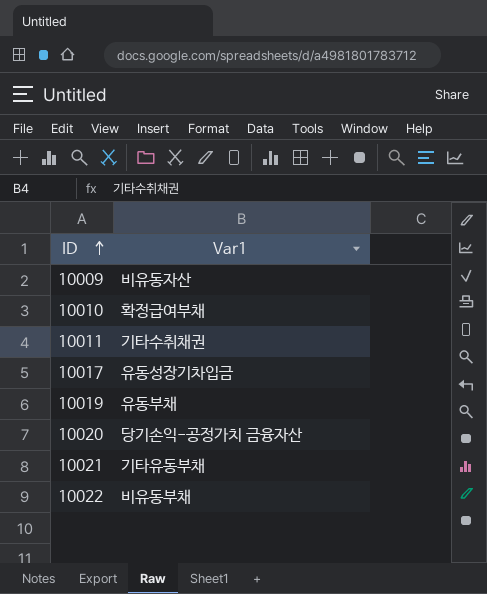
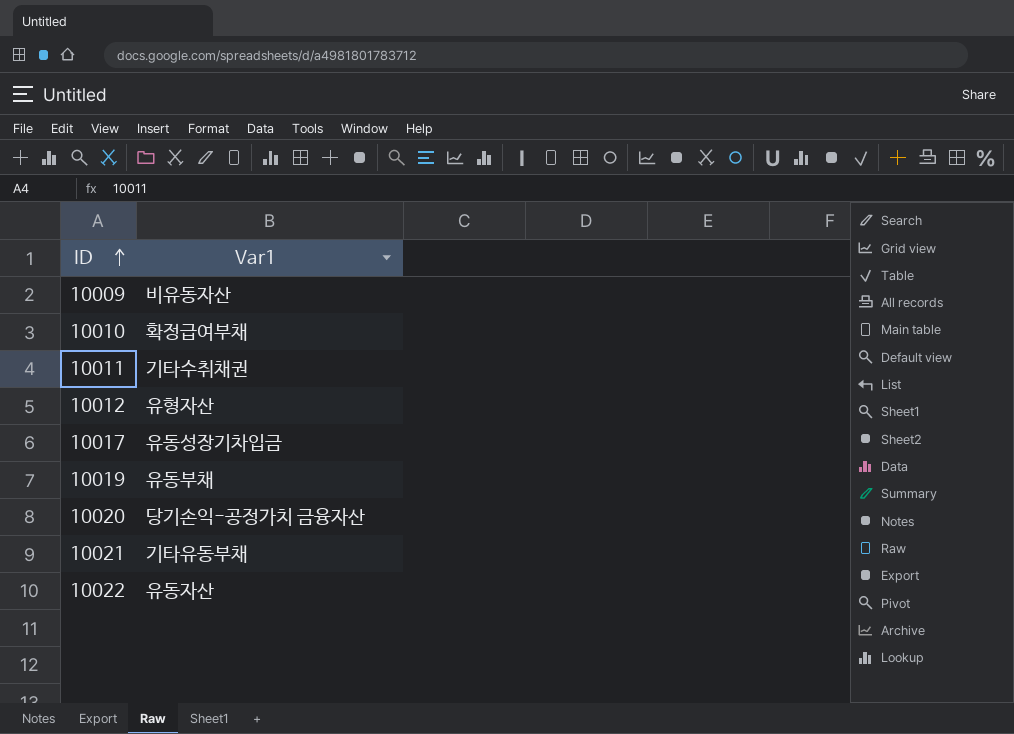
row 10012: none -> 유형자산
10022 | Var1: 비유동부채 -> 유동자산

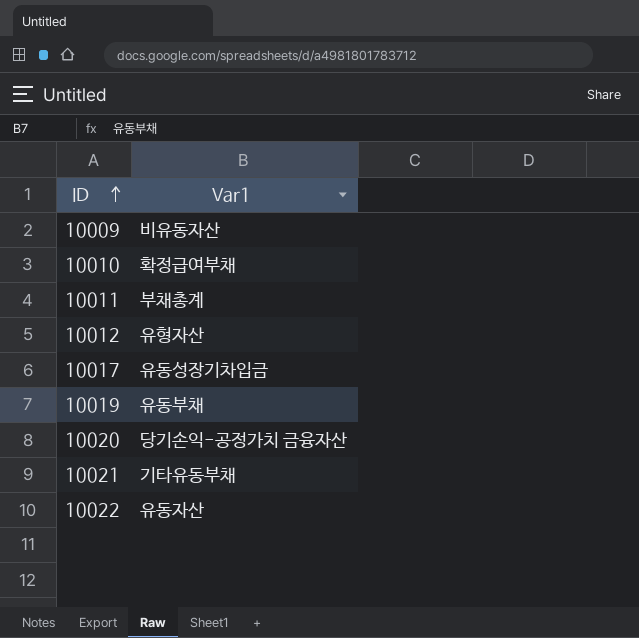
10011 | Var1: 기타수취채권 -> 부채총계

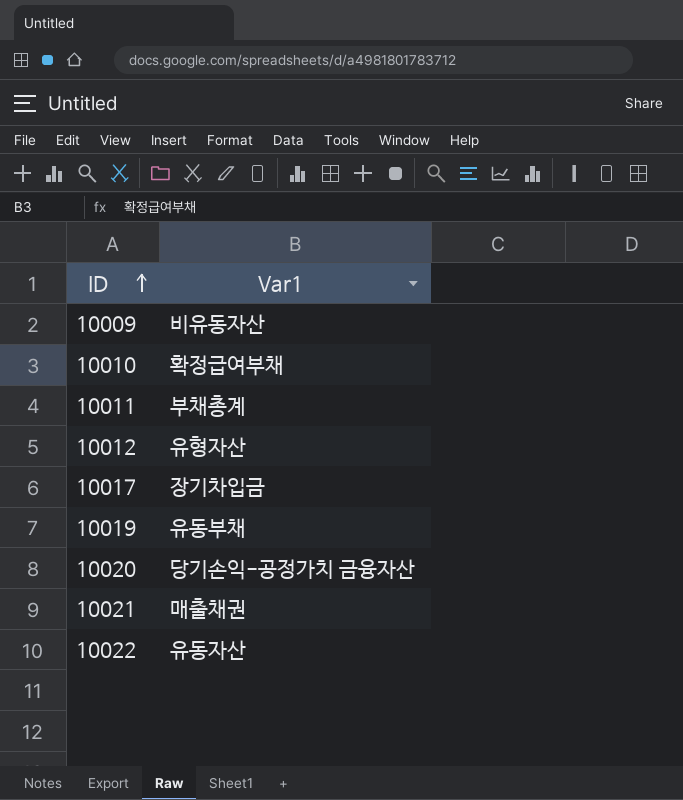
10017 | Var1: 유동성장기차입금 -> 장기차입금
10021 | Var1: 기타유동부채 -> 매출채권

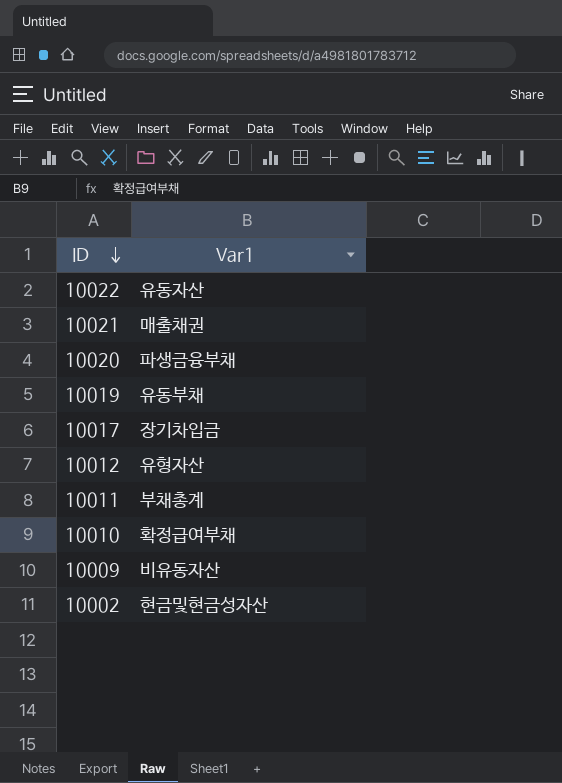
row order: ID ascending -> ID descending
10020 | Var1: 당기손익-공정가치 금융자산 -> 파생금융부채
row 10002: none -> 현금및현금성자산

